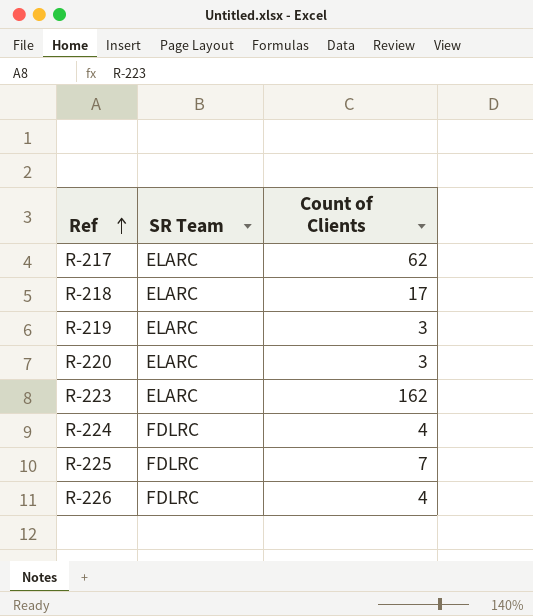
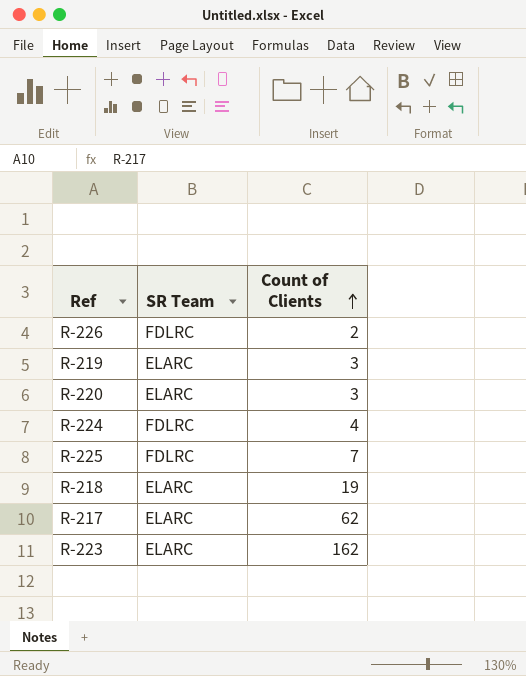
row order: Ref ascending -> Count of Clients ascending
R-226 | Count of Clients: 4 -> 2
R-218 | Count of Clients: 17 -> 19

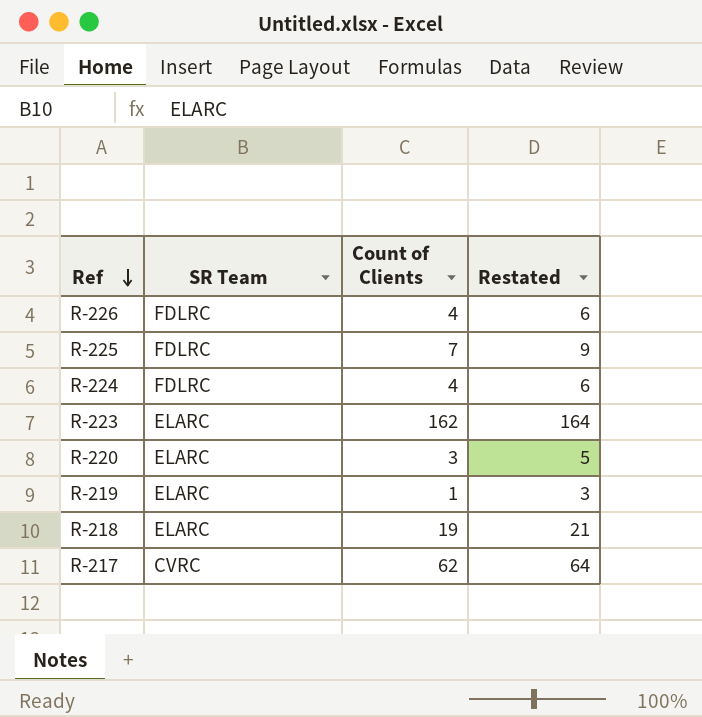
row order: Count of Clients ascending -> Ref descending
column Restated | formula: none -> [Count of Clients] + 2
R-226 | Count of Clients: 2 -> 4
R-219 | Count of Clients: 3 -> 1
R-217 | SR Team: ELARC -> CVRC

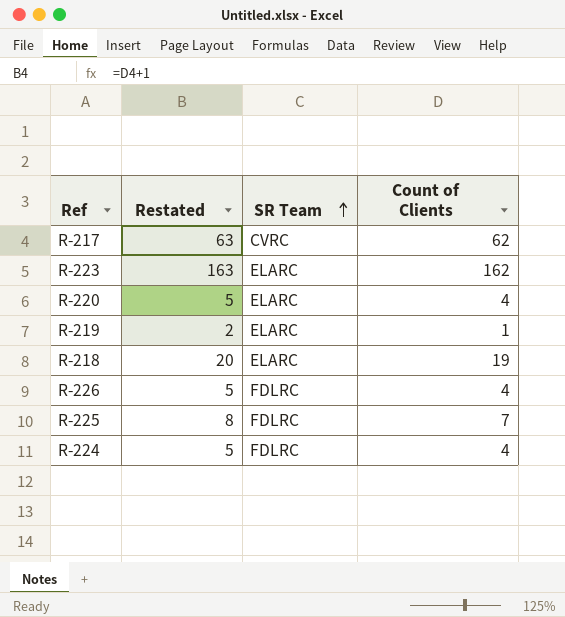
row order: Ref descending -> SR Team ascending
column Restated | formula: [Count of Clients] + 2 -> [Count of Clients] + 1
column Restated | position: 4 -> 2
R-220 | Count of Clients: 3 -> 4

